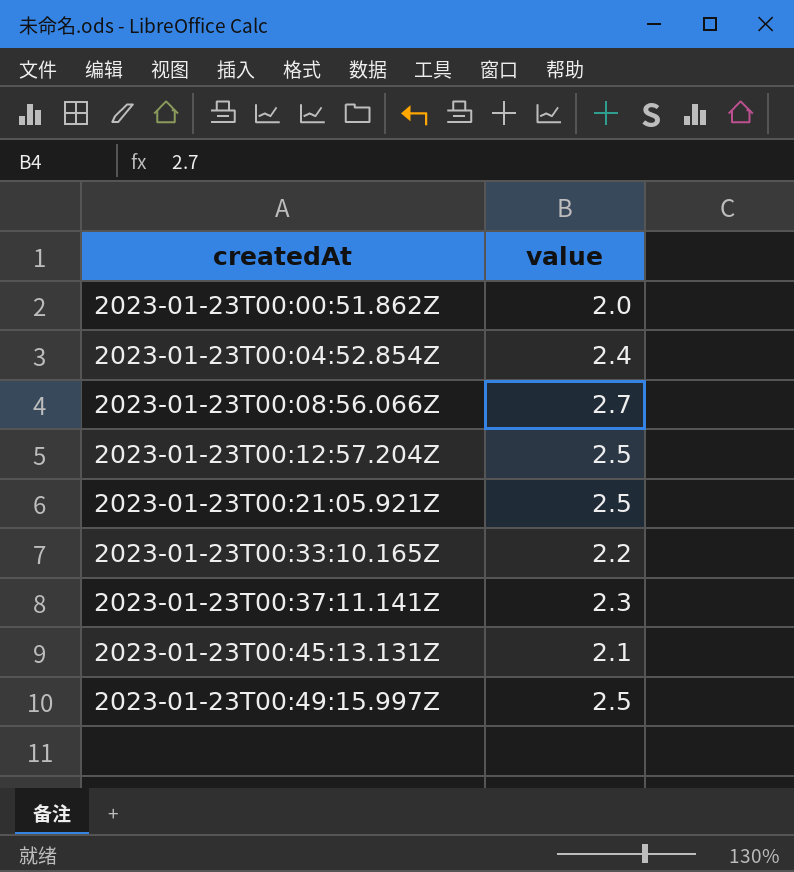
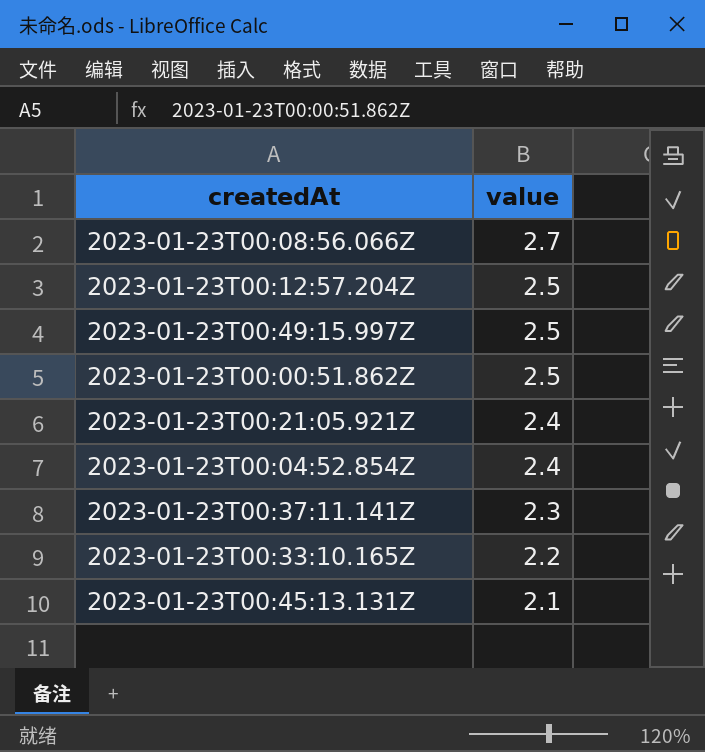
row order: createdAt ascending -> value descending
2023-01-23T00:00:51.862Z | value: 2.0 -> 2.5
2023-01-23T00:21:05.921Z | value: 2.5 -> 2.4

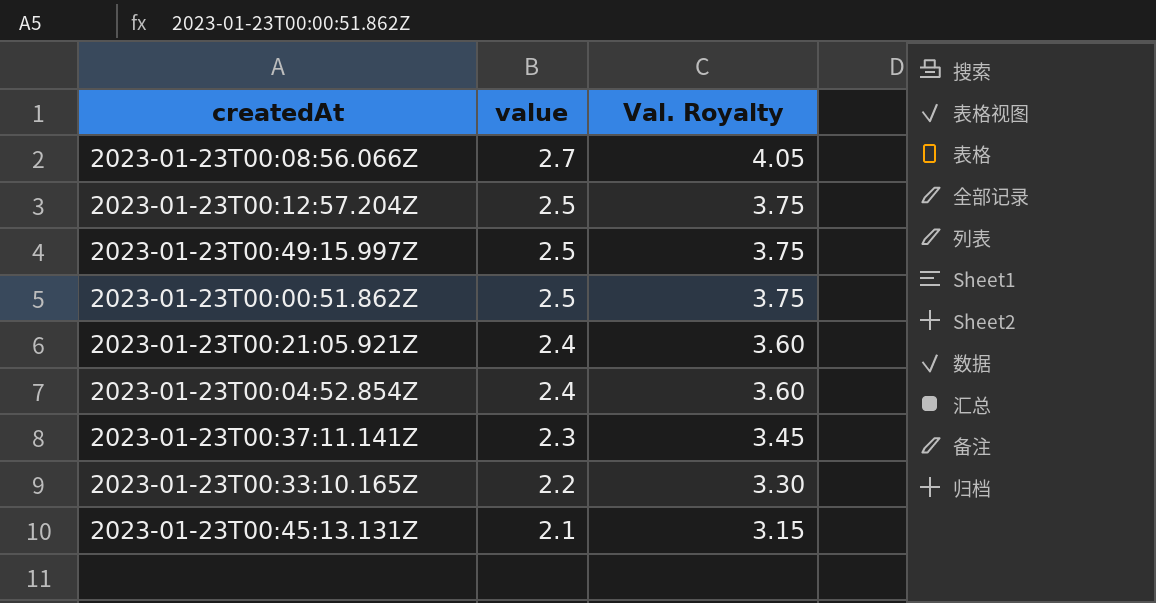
column Val. Royalty | formula: none -> [value] * 1.5

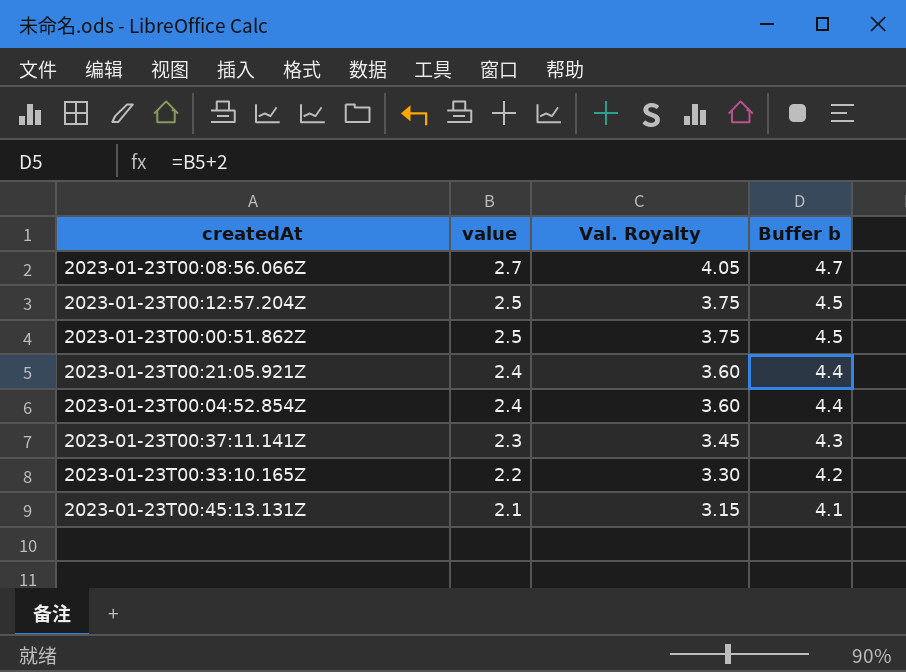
column Buffer b | formula: none -> [value] + 2
row 2023-01-23T00:49:15.997Z: 2.5 | 3.75 -> none

